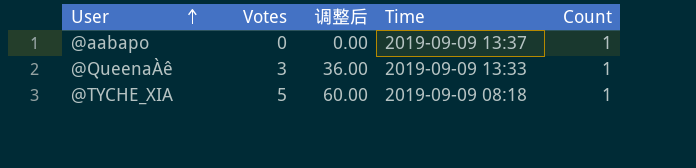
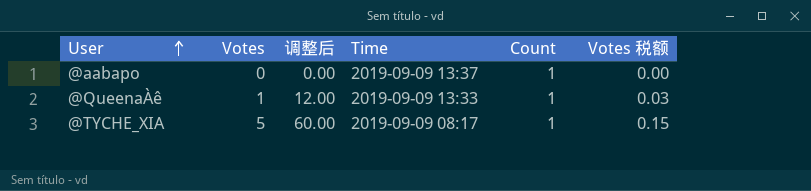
column Votes 税额 | formula: none -> [Votes] * 0.03
@QueenaÀê | Votes: 3 -> 1
@QueenaÀê | 调整后: 36.00 -> 12.00
@TYCHE_XIA | Time: 2019-09-09 08:18 -> 2019-09-09 08:17

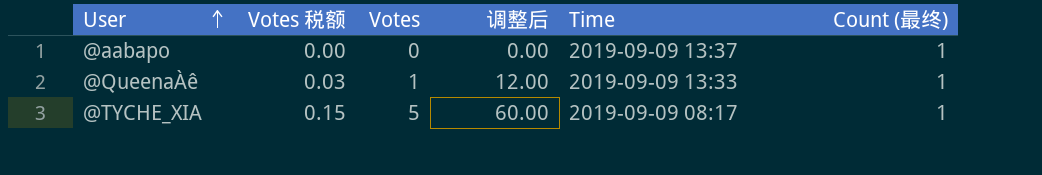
column Votes 税额 | position: 6 -> 2
column name: Count -> Count (最终)

